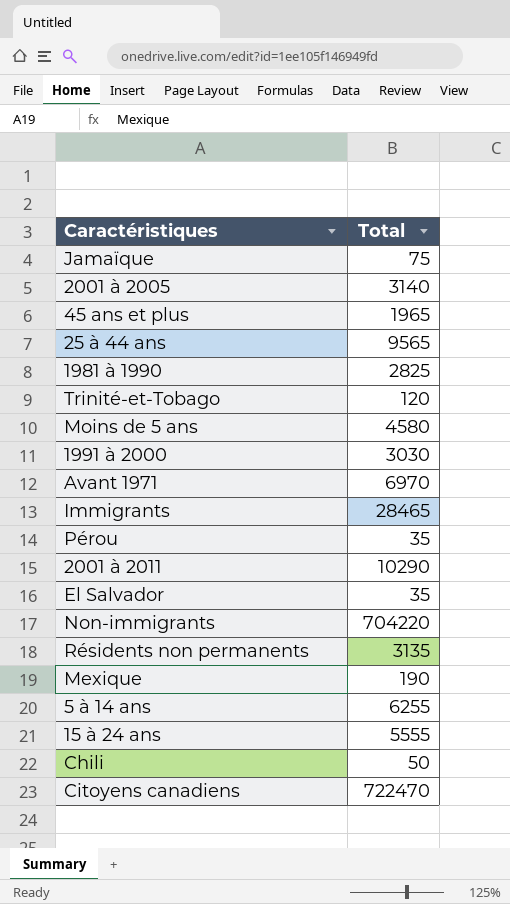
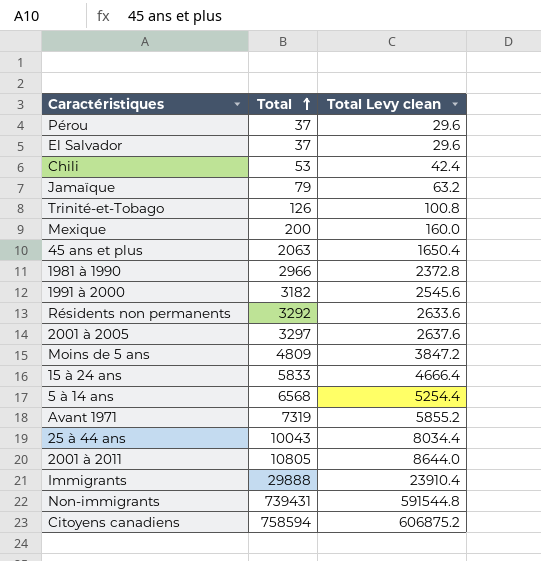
row order: none -> Total ascending
column Total Levy clean | formula: none -> [Total] * 0.8
Pérou | Total: 35 -> 37
El Salvador | Total: 35 -> 37
Chili | Total: 50 -> 53
Jamaïque | Total: 75 -> 79
Trinité-et-Tobago | Total: 120 -> 126
Mexique | Total: 190 -> 200
45 ans et plus | Total: 1965 -> 2063
1981 à 1990 | Total: 2825 -> 2966
1991 à 2000 | Total: 3030 -> 3182
Résidents non permanents | Total: 3135 -> 3292
2001 à 2005 | Total: 3140 -> 3297
Moins de 5 ans | Total: 4580 -> 4809
15 à 24 ans | Total: 5555 -> 5833
5 à 14 ans | Total: 6255 -> 6568
Avant 1971 | Total: 6970 -> 7319
25 à 44 ans | Total: 9565 -> 10043
2001 à 2011 | Total: 10290 -> 10805
Immigrants | Total: 28465 -> 29888
Non-immigrants | Total: 704220 -> 739431
Citoyens canadiens | Total: 722470 -> 758594

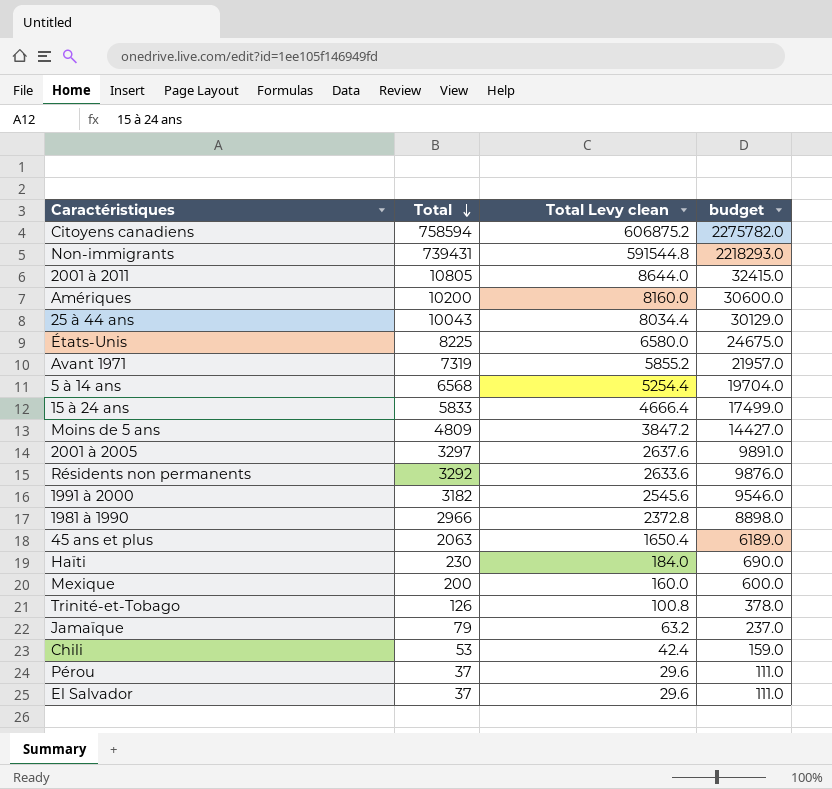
row order: Total ascending -> Total descending
column budget | formula: none -> [Total] * 3
row Immigrants: 29888 | 23910.4 -> none
row Amériques: none -> 10200 | 8160.0 | 30600.0
row États-Unis: none -> 8225 | 6580.0 | 24675.0
row Haïti: none -> 230 | 184.0 | 690.0

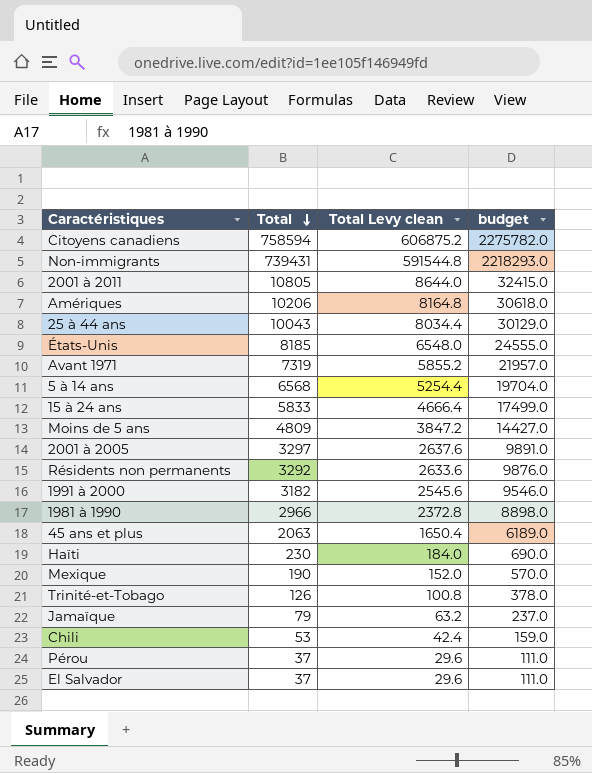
Amériques | Total: 10200 -> 10206
Amériques | Total Levy clean: 8160.0 -> 8164.8
Amériques | budget: 30600.0 -> 30618.0
États-Unis | Total: 8225 -> 8185
États-Unis | Total Levy clean: 6580.0 -> 6548.0
États-Unis | budget: 24675.0 -> 24555.0
Mexique | Total: 200 -> 190
Mexique | Total Levy clean: 160.0 -> 152.0
Mexique | budget: 600.0 -> 570.0

